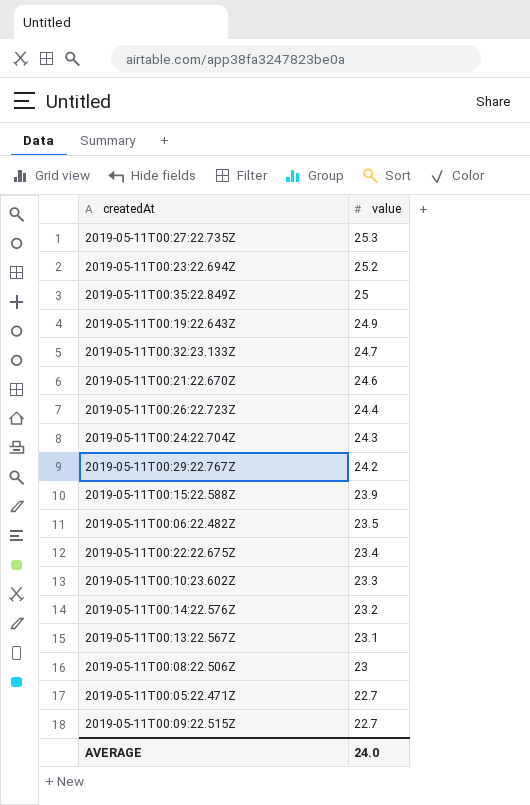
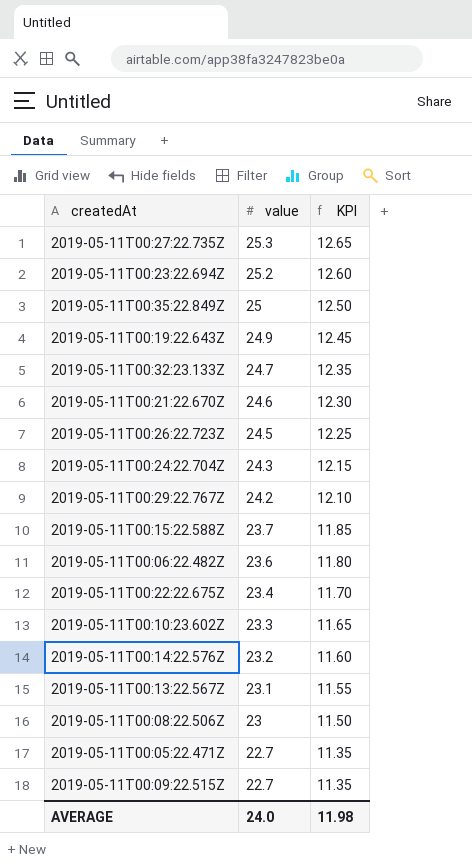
column KPI | formula: none -> [value] * 0.5
2019-05-11T00:26:22.723Z | value: 24.4 -> 24.5
2019-05-11T00:15:22.588Z | value: 23.9 -> 23.7
2019-05-11T00:06:22.482Z | value: 23.5 -> 23.6

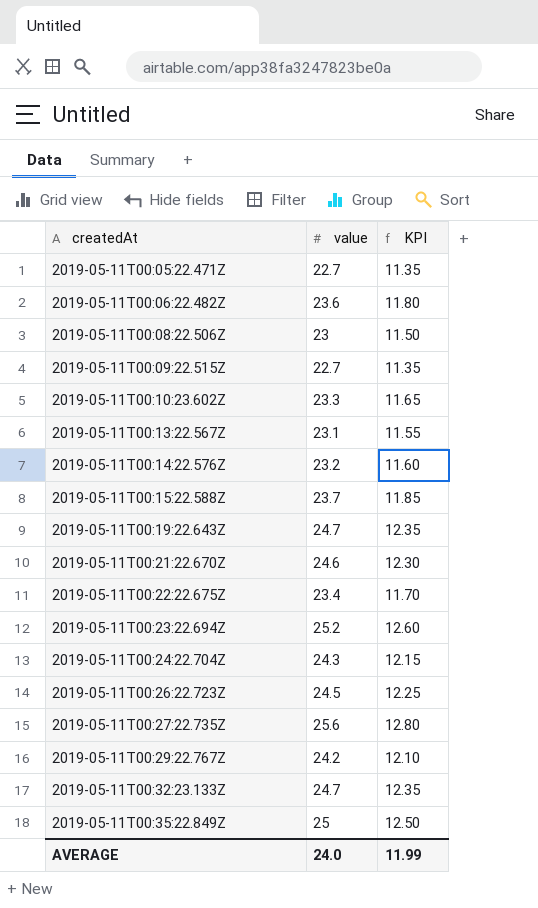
row order: value descending -> createdAt ascending
2019-05-11T00:19:22.643Z | value: 24.9 -> 24.7
2019-05-11T00:19:22.643Z | KPI: 12.45 -> 12.35
2019-05-11T00:27:22.735Z | value: 25.3 -> 25.6
2019-05-11T00:27:22.735Z | KPI: 12.65 -> 12.80
AVERAGE | KPI: 11.98 -> 11.99

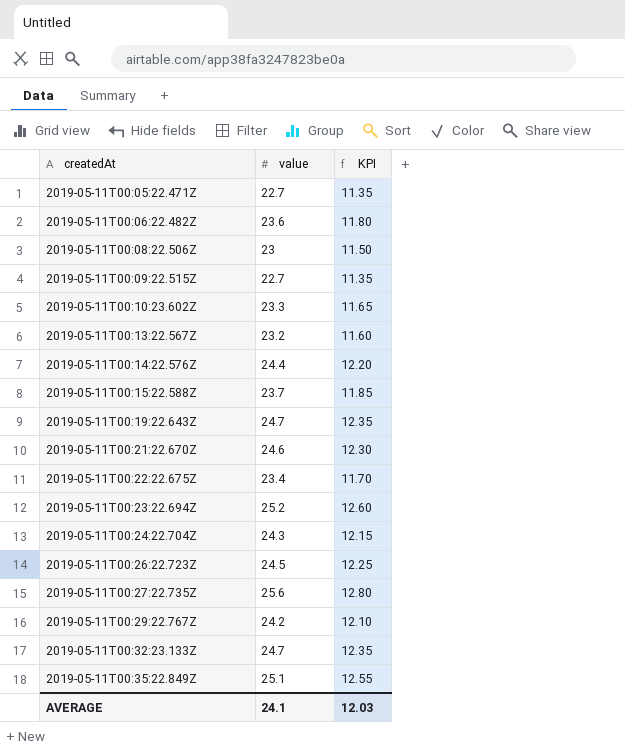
2019-05-11T00:13:22.567Z | value: 23.1 -> 23.2
2019-05-11T00:13:22.567Z | KPI: 11.55 -> 11.60
2019-05-11T00:14:22.576Z | value: 23.2 -> 24.4
2019-05-11T00:14:22.576Z | KPI: 11.60 -> 12.20
2019-05-11T00:35:22.849Z | value: 25 -> 25.1
2019-05-11T00:35:22.849Z | KPI: 12.50 -> 12.55
AVERAGE | value: 24.0 -> 24.1
AVERAGE | KPI: 11.99 -> 12.03

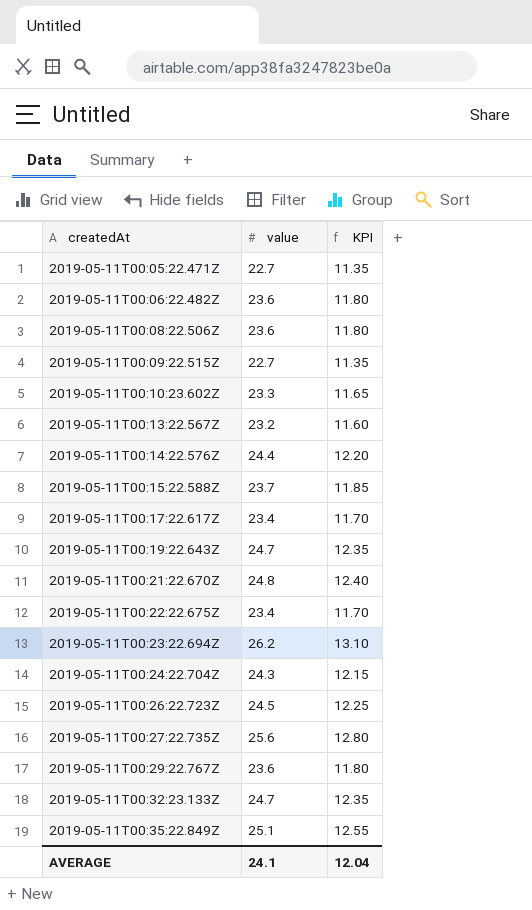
2019-05-11T00:08:22.506Z | value: 23 -> 23.6
2019-05-11T00:08:22.506Z | KPI: 11.50 -> 11.80
row 2019-05-11T00:17:22.617Z: none -> 23.4 | 11.70
2019-05-11T00:21:22.670Z | value: 24.6 -> 24.8
2019-05-11T00:21:22.670Z | KPI: 12.30 -> 12.40
2019-05-11T00:23:22.694Z | value: 25.2 -> 26.2
2019-05-11T00:23:22.694Z | KPI: 12.60 -> 13.10
2019-05-11T00:29:22.767Z | value: 24.2 -> 23.6
2019-05-11T00:29:22.767Z | KPI: 12.10 -> 11.80
AVERAGE | KPI: 12.03 -> 12.04

